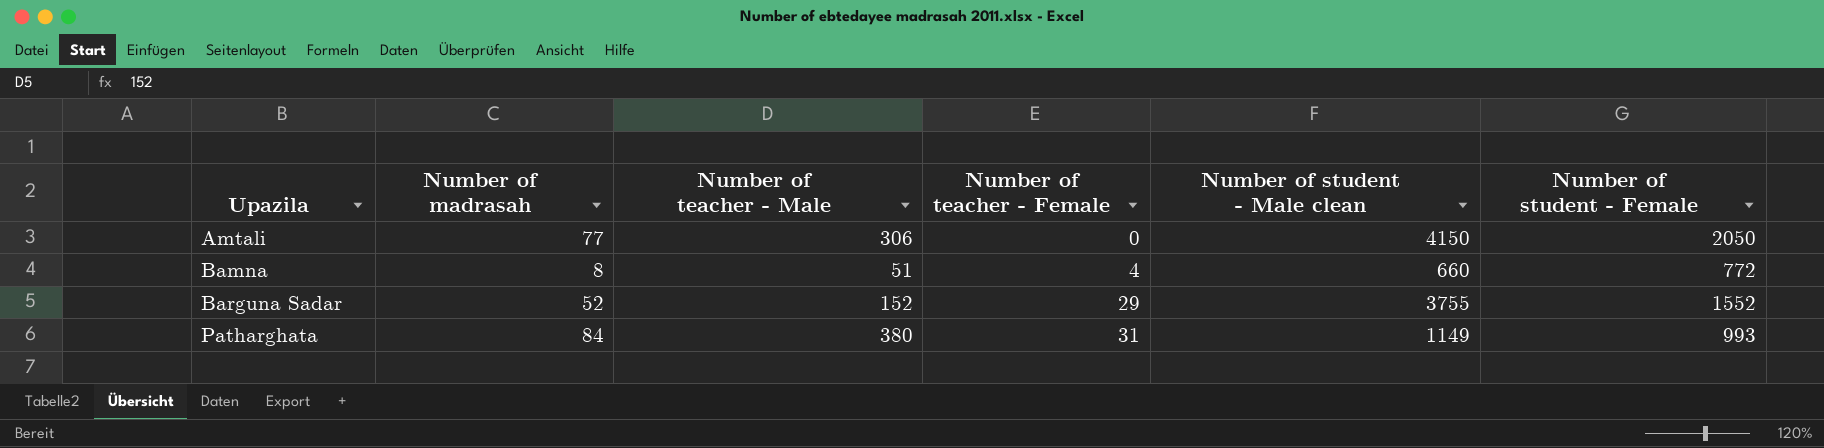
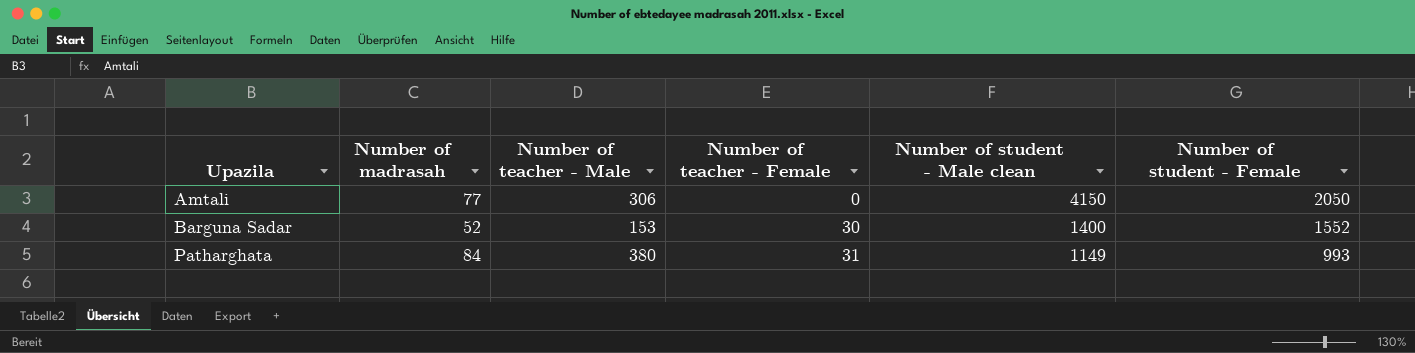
row Bamna: 8 | 51 | 4 | 660 | 772 -> none
Barguna Sadar | Number of teacher - Male: 152 -> 153
Barguna Sadar | Number of teacher - Female: 29 -> 30
Barguna Sadar | Number of student - Male clean: 3755 -> 1400

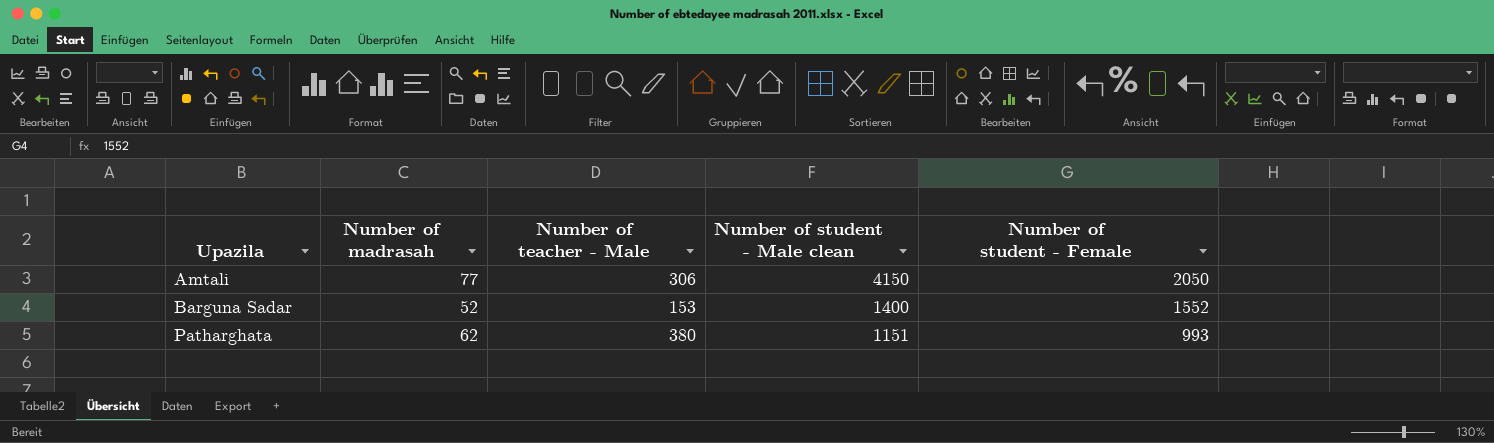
column Number of teacher - Female | position: 4 -> none
Patharghata | Number of madrasah: 84 -> 62
Patharghata | Number of student - Male clean: 1149 -> 1151

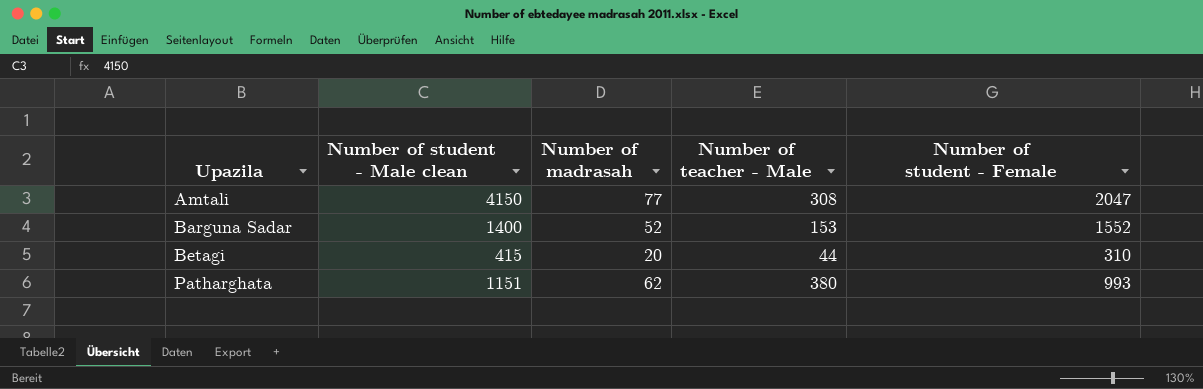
column Number of student - Male clean | position: 4 -> 2
Amtali | Number of teacher - Male: 306 -> 308
Amtali | Number of student - Female: 2050 -> 2047
row Betagi: none -> 415 | 20 | 44 | 310

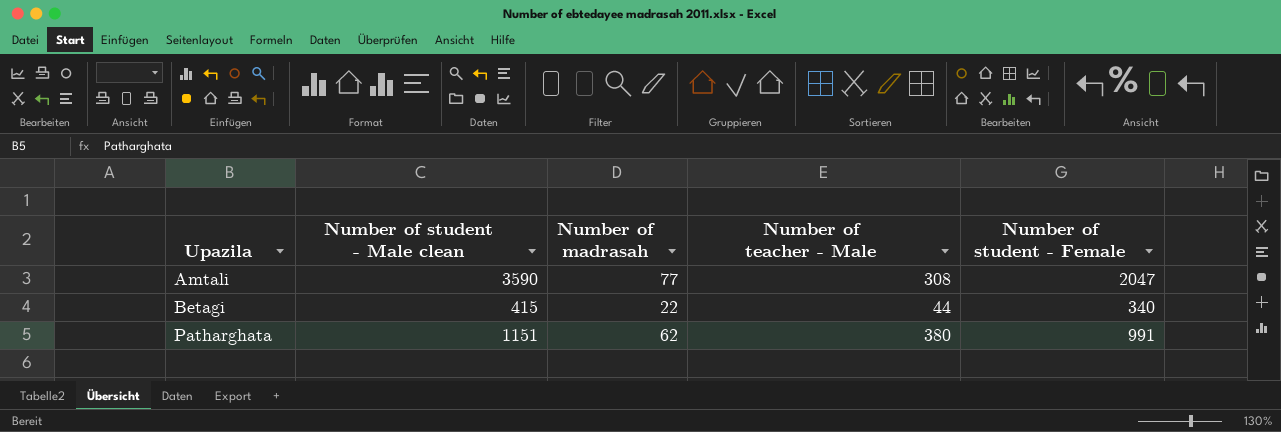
row Barguna Sadar: 1400 | 52 | 153 | 1552 -> none
Amtali | Number of student - Male clean: 4150 -> 3590
Betagi | Number of madrasah: 20 -> 22
Betagi | Number of student - Female: 310 -> 340
Patharghata | Number of student - Female: 993 -> 991

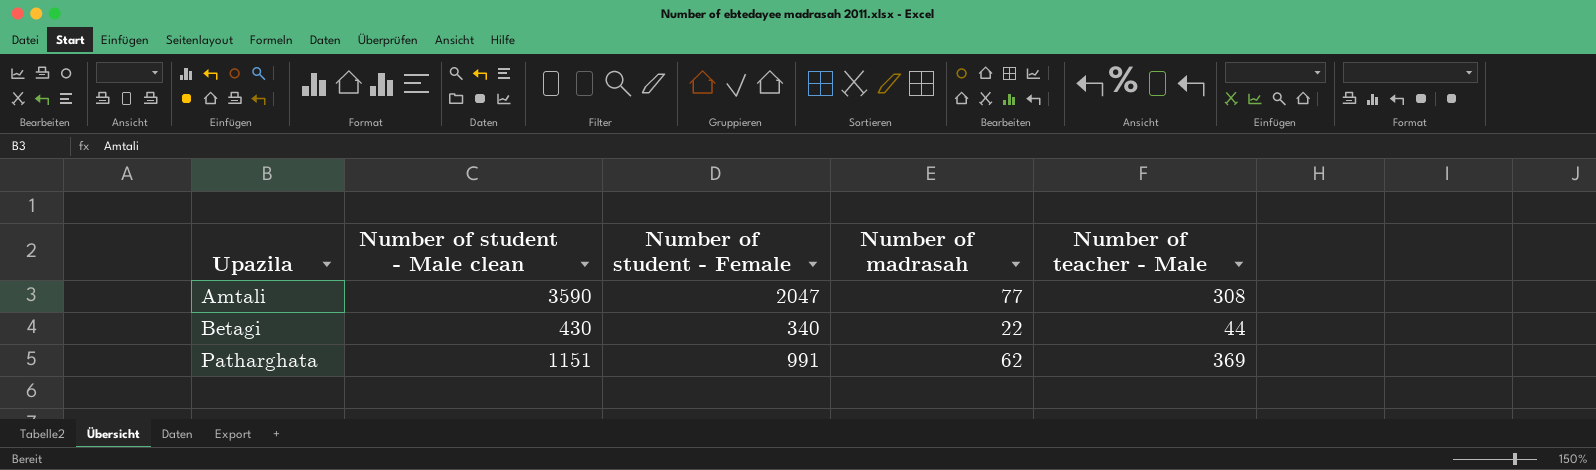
column Number of student - Female | position: 5 -> 3
Betagi | Number of student - Male clean: 415 -> 430
Patharghata | Number of teacher - Male: 380 -> 369

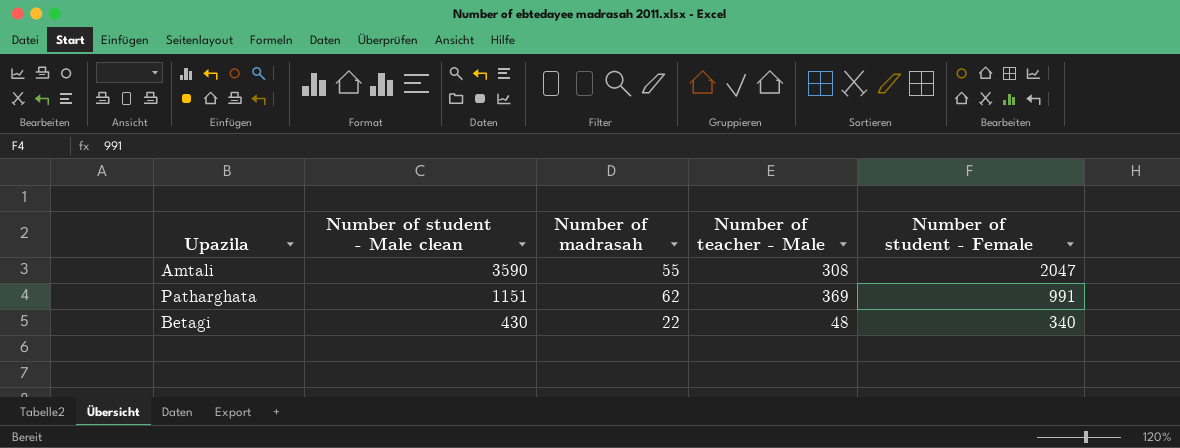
row order: Upazila ascending -> Number of student - Male clean descending
column Number of student - Female | position: 3 -> 5
Amtali | Number of madrasah: 77 -> 55
Betagi | Number of teacher - Male: 44 -> 48

